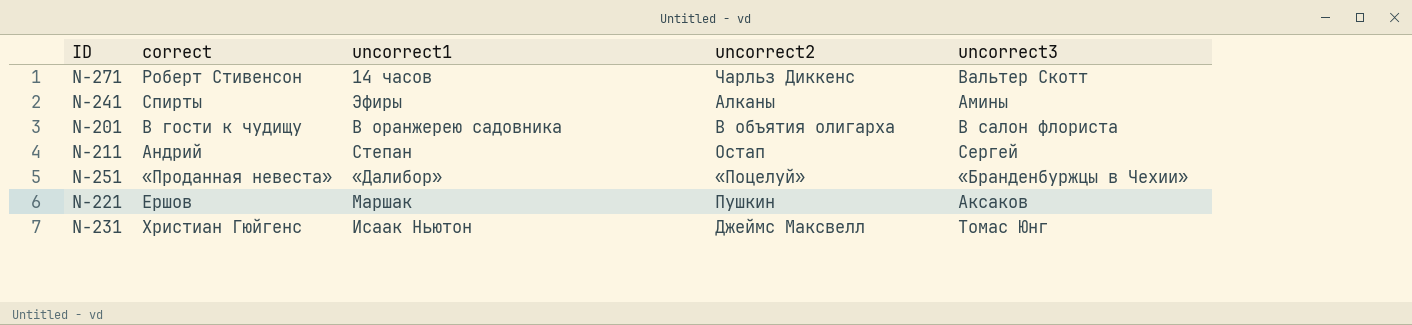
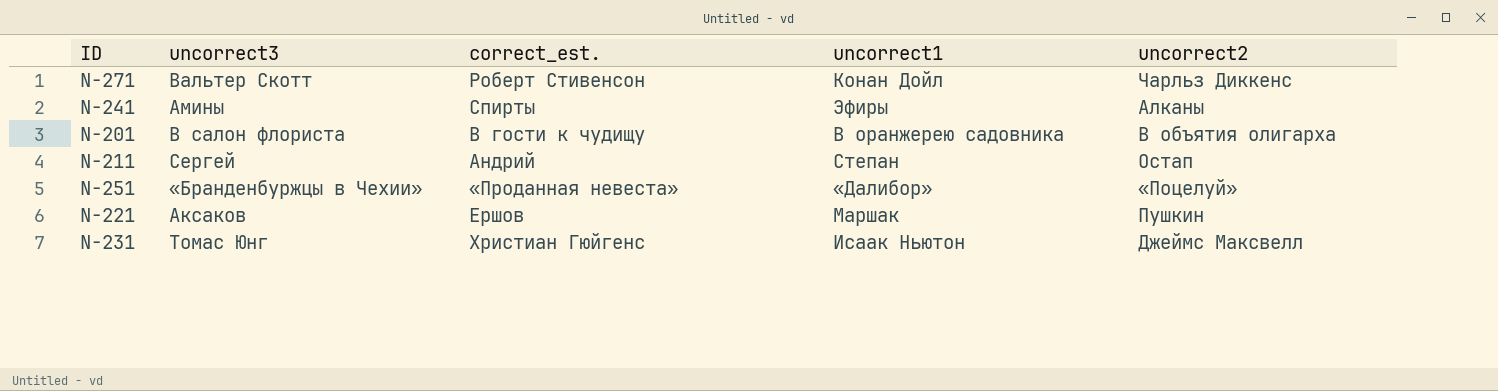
column uncorrect3 | position: 5 -> 2
column name: correct -> correct_est.
N-271 | uncorrect1: 14 часов -> Конан Дойл

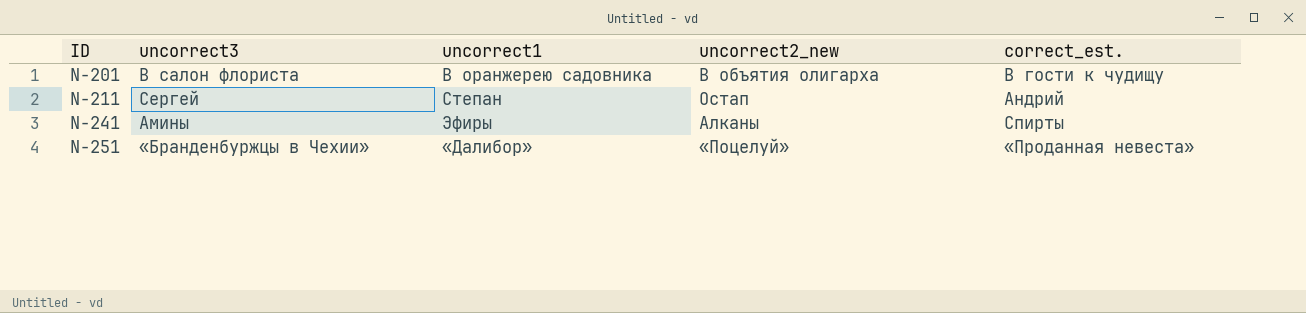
row order: none -> ID ascending
column name: uncorrect2 -> uncorrect2_new
column correct_est. | position: 3 -> 5
row N-271: Вальтер Скотт | Роберт Стивенсон | Конан Дойл | Чарльз Диккенс -> none
row N-221: Аксаков | Ершов | Маршак | Пушкин -> none
row N-231: Томас Юнг | Христиан Гюйгенс | Исаак Ньютон | Джеймс Максвелл -> none

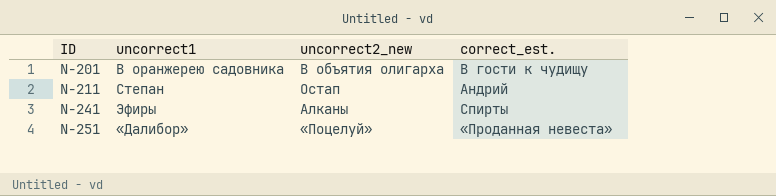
column uncorrect3 | position: 2 -> none

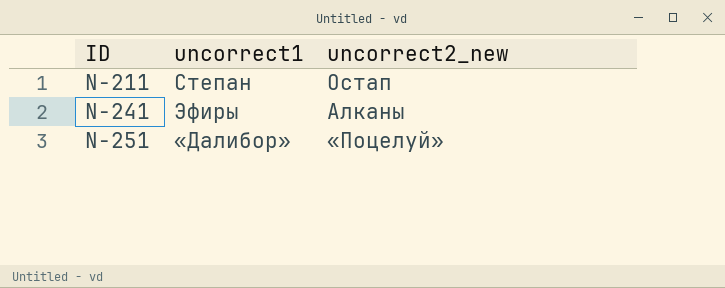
column correct_est. | position: 4 -> none
row N-201: В оранжерею садовника | В объятия олигарха | В гости к чудищу -> none

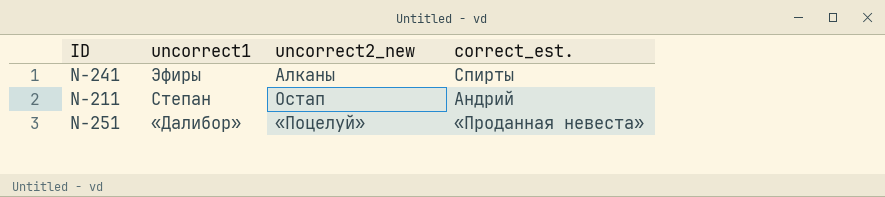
row order: ID ascending -> uncorrect1 descending
column correct_est. | position: none -> 4

